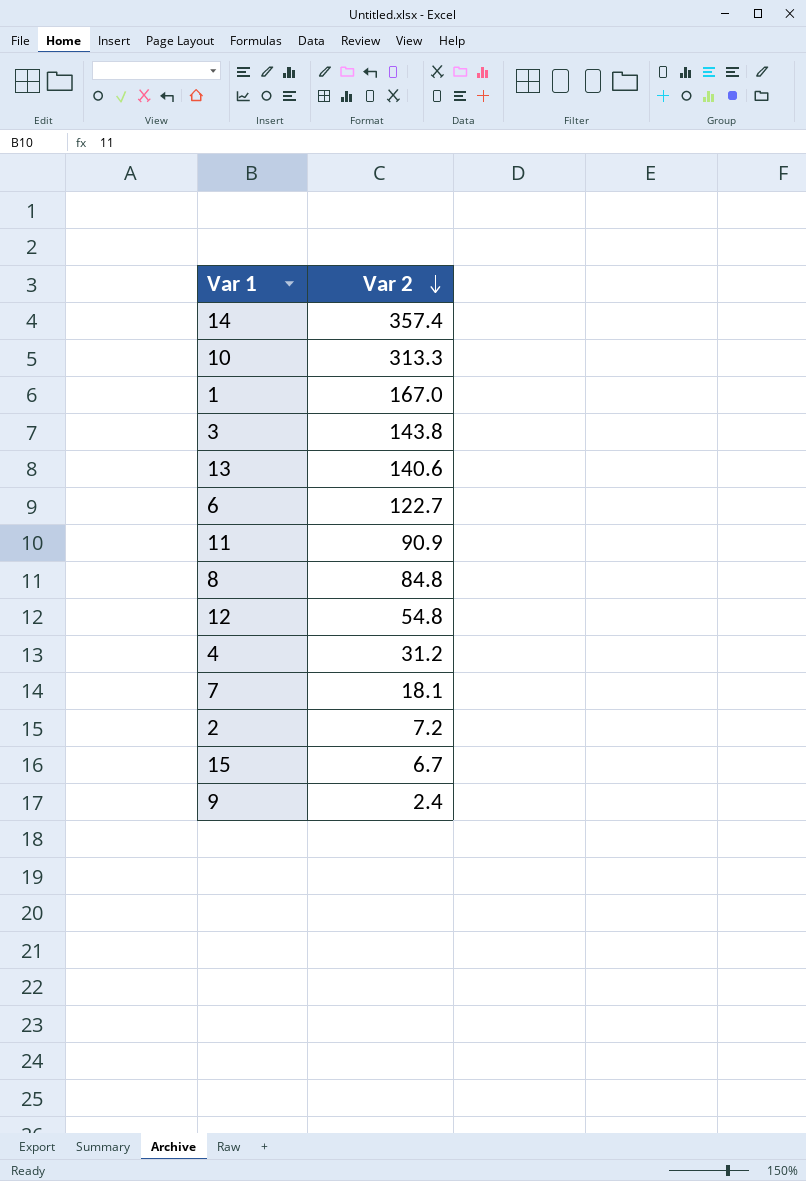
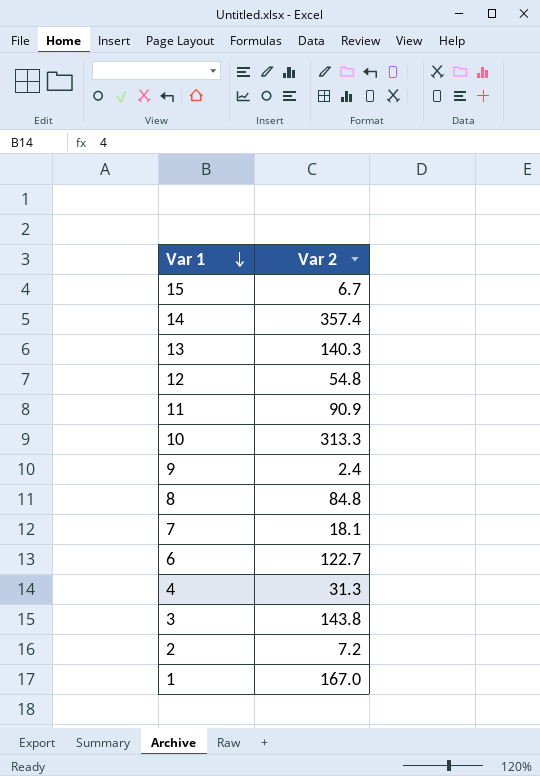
row order: Var 2 descending -> Var 1 descending
13 | Var 2: 140.6 -> 140.3
4 | Var 2: 31.2 -> 31.3

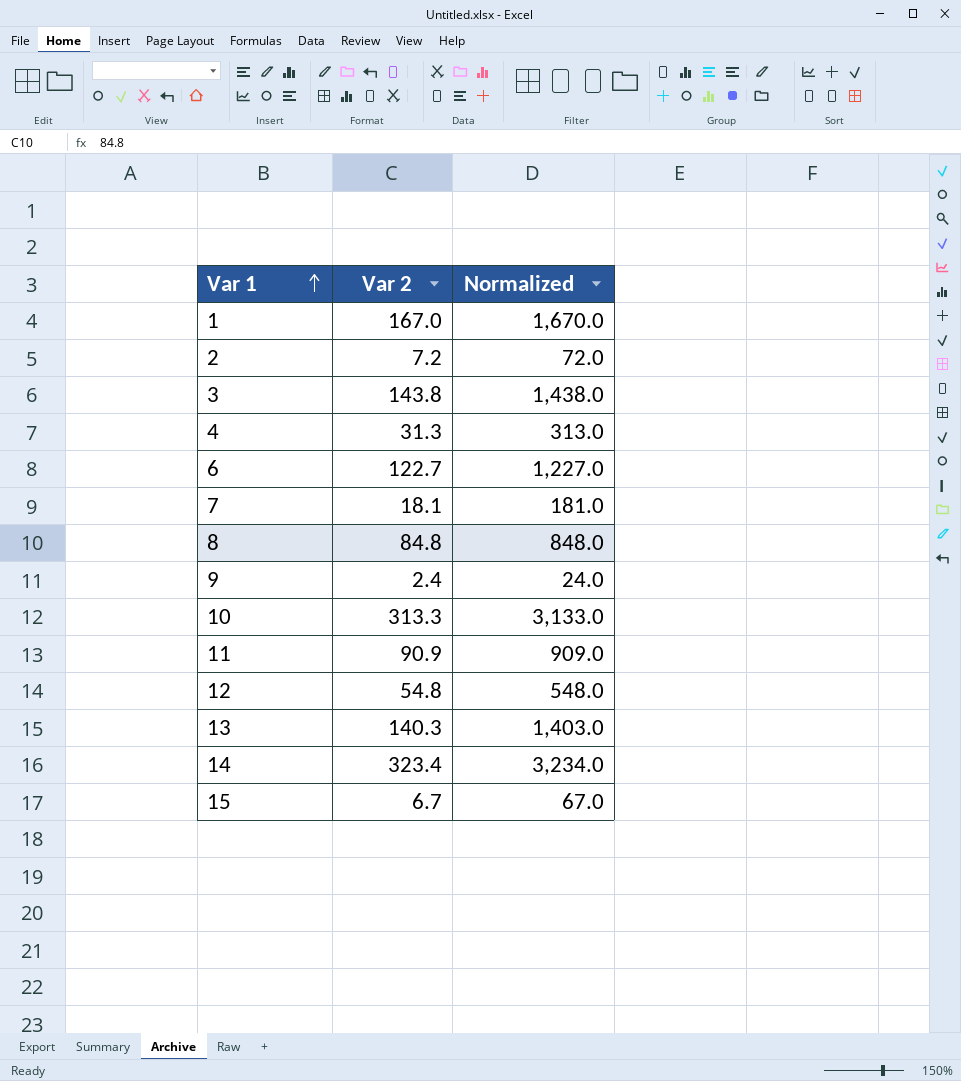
row order: Var 1 descending -> Var 1 ascending
column Normalized | formula: none -> [Var 2] * 10
14 | Var 2: 357.4 -> 323.4

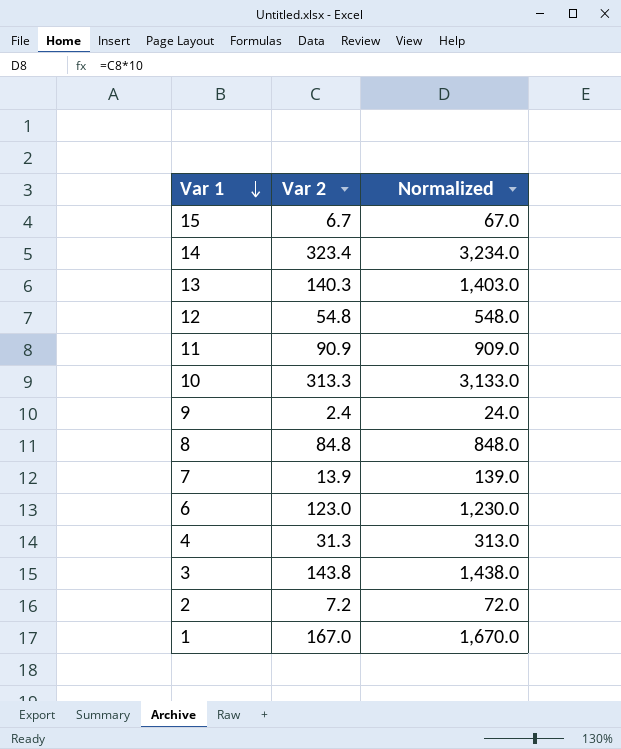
row order: Var 1 ascending -> Var 1 descending
7 | Var 2: 18.1 -> 13.9
7 | Normalized: 181.0 -> 139.0
6 | Var 2: 122.7 -> 123.0
6 | Normalized: 1,227.0 -> 1,230.0

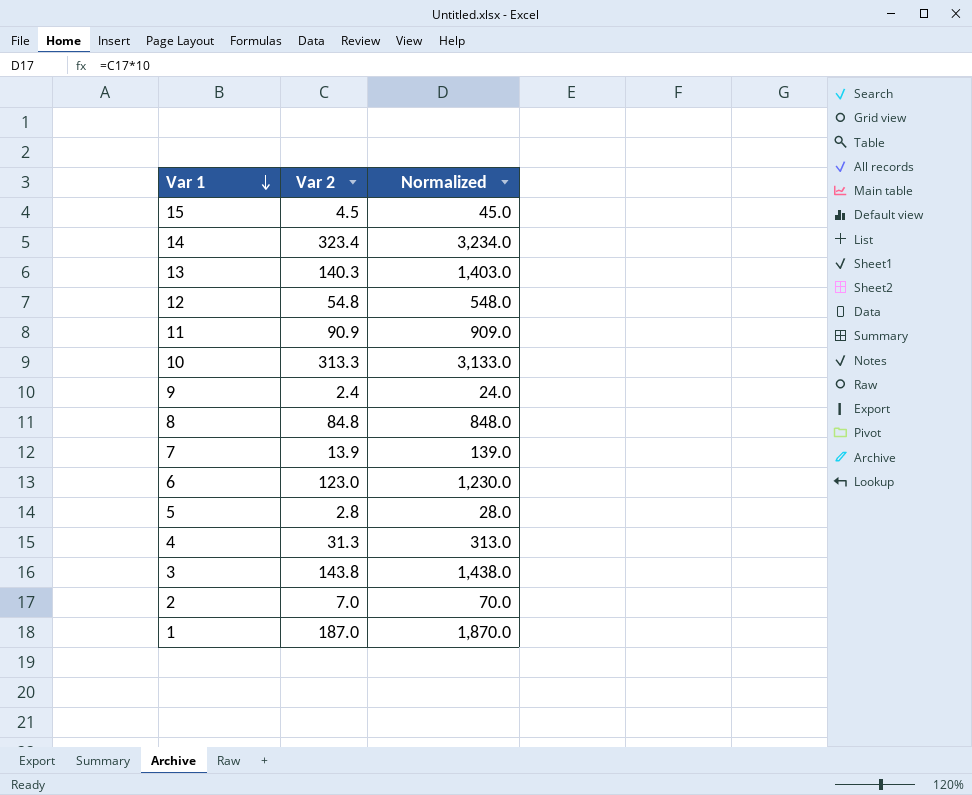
15 | Var 2: 6.7 -> 4.5
15 | Normalized: 67.0 -> 45.0
row 5: none -> 2.8 | 28.0
2 | Var 2: 7.2 -> 7.0
2 | Normalized: 72.0 -> 70.0
1 | Var 2: 167.0 -> 187.0
1 | Normalized: 1,670.0 -> 1,870.0

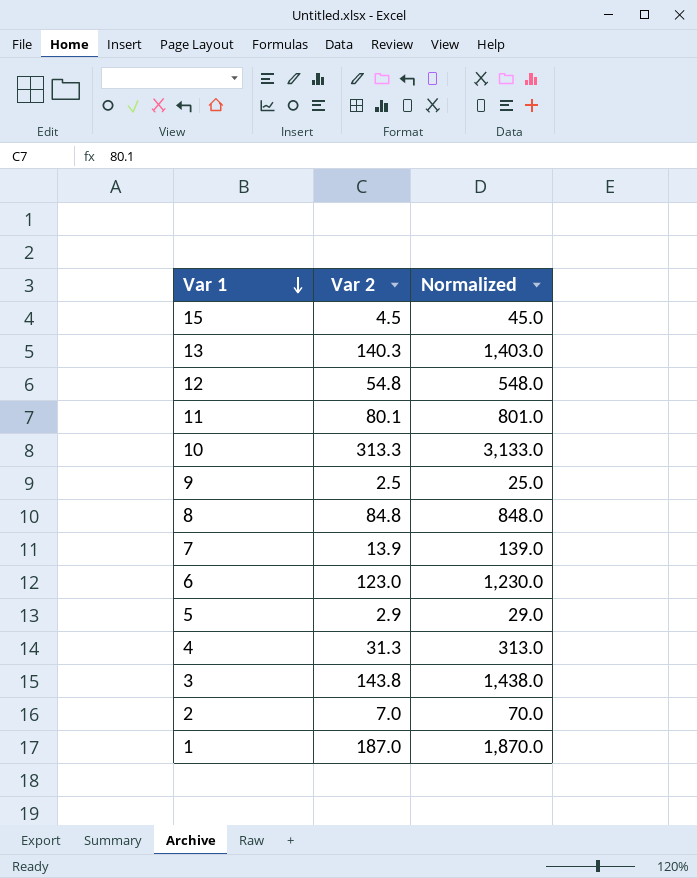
row 14: 323.4 | 3,234.0 -> none
11 | Var 2: 90.9 -> 80.1
11 | Normalized: 909.0 -> 801.0
9 | Var 2: 2.4 -> 2.5
9 | Normalized: 24.0 -> 25.0
5 | Var 2: 2.8 -> 2.9
5 | Normalized: 28.0 -> 29.0

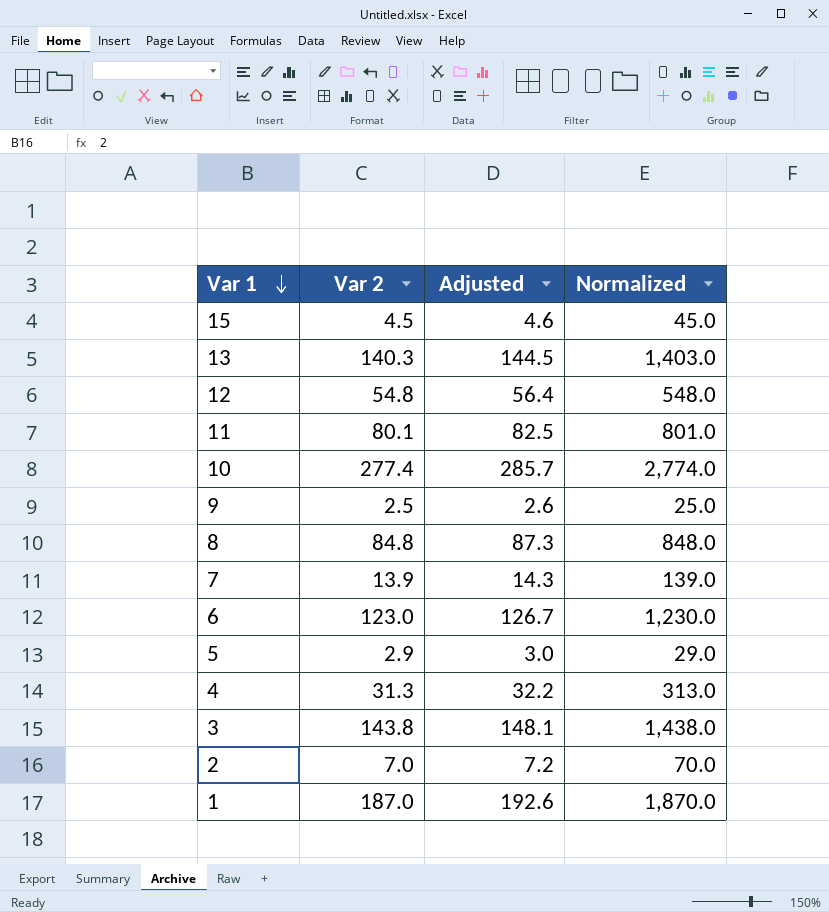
column Adjusted | formula: none -> [Var 2] * 1.03
10 | Var 2: 313.3 -> 277.4
10 | Normalized: 3,133.0 -> 2,774.0

